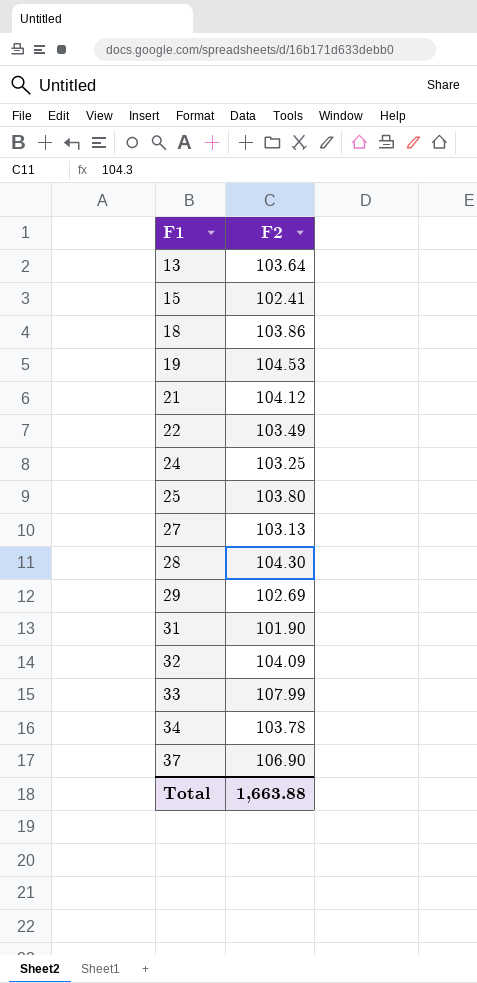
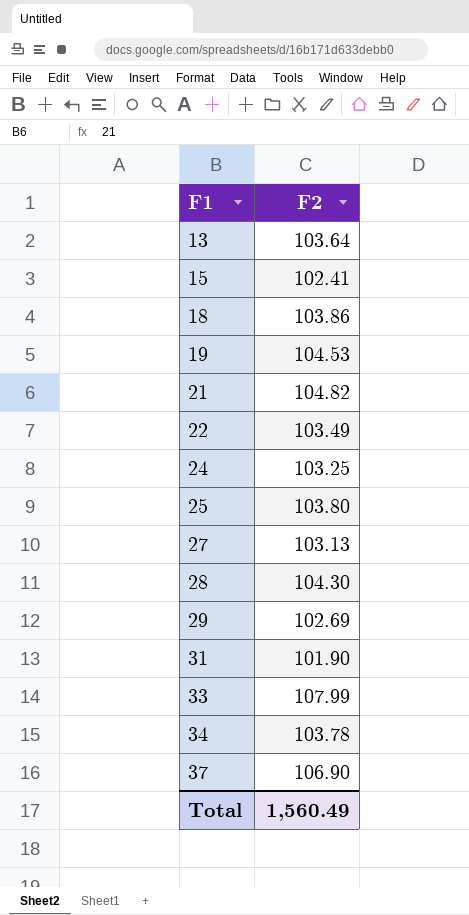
row 32: 104.09 -> none
21 | F2: 104.12 -> 104.82
Total | F2: 1,663.88 -> 1,560.49

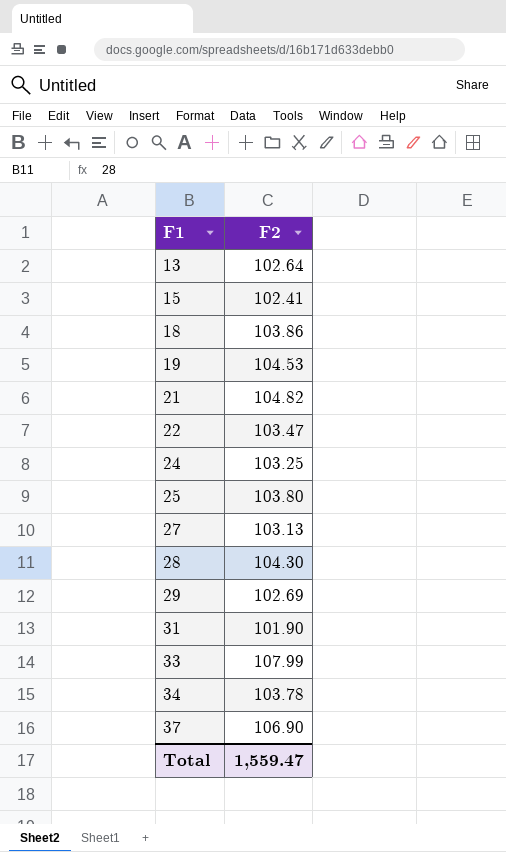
13 | F2: 103.64 -> 102.64
22 | F2: 103.49 -> 103.47
Total | F2: 1,560.49 -> 1,559.47

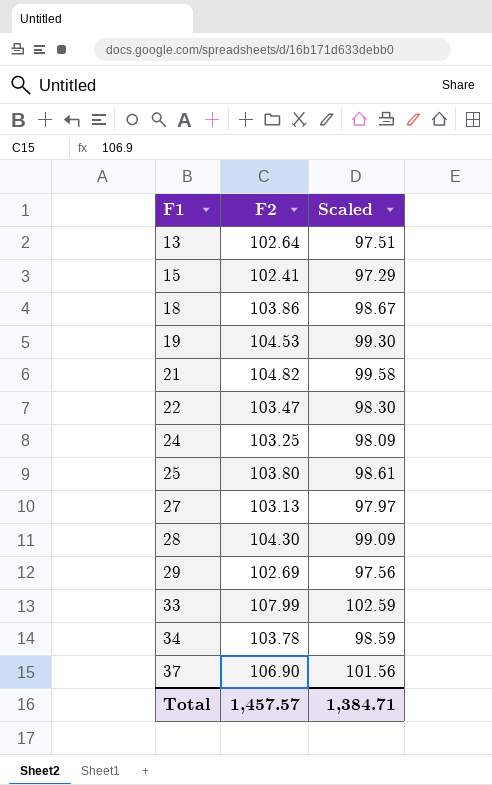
column Scaled | formula: none -> [F2] * 0.95
row 31: 101.90 -> none
Total | F2: 1,559.47 -> 1,457.57

